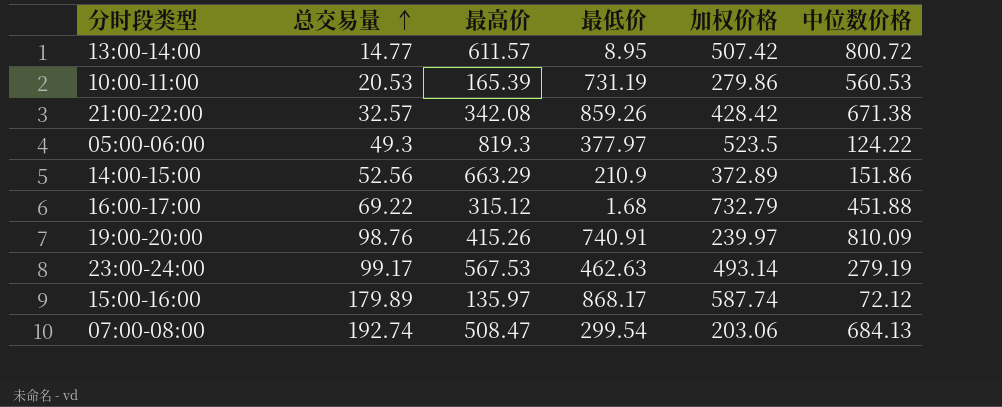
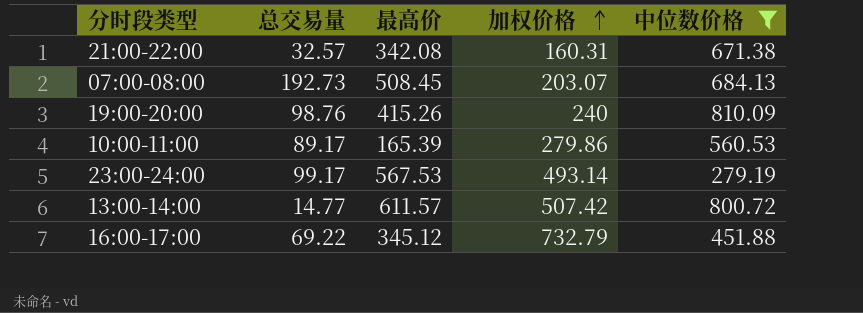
filter: none -> 中位数价格 >= 279.19
row order: 总交易量 ascending -> 加权价格 ascending
column 最低价 | position: 4 -> none
21:00-22:00 | 加权价格: 428.42 -> 160.31
07:00-08:00 | 总交易量: 192.74 -> 192.73
07:00-08:00 | 最高价: 508.47 -> 508.45
07:00-08:00 | 加权价格: 203.06 -> 203.07
19:00-20:00 | 加权价格: 239.97 -> 240
10:00-11:00 | 总交易量: 20.53 -> 89.17
16:00-17:00 | 最高价: 315.12 -> 345.12

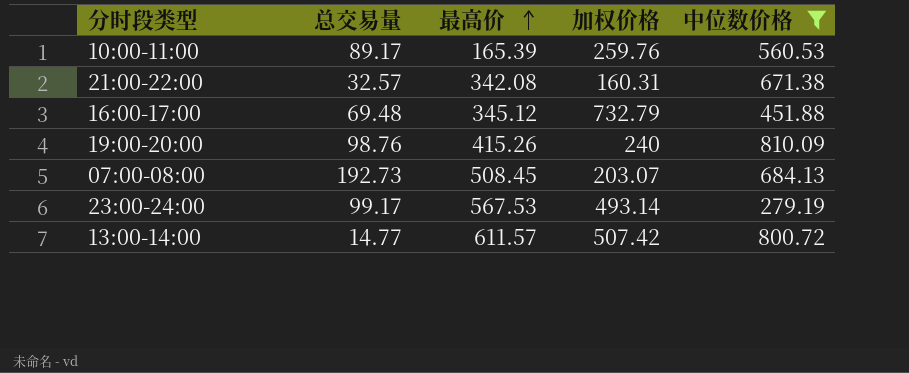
row order: 加权价格 ascending -> 最高价 ascending
10:00-11:00 | 加权价格: 279.86 -> 259.76
16:00-17:00 | 总交易量: 69.22 -> 69.48

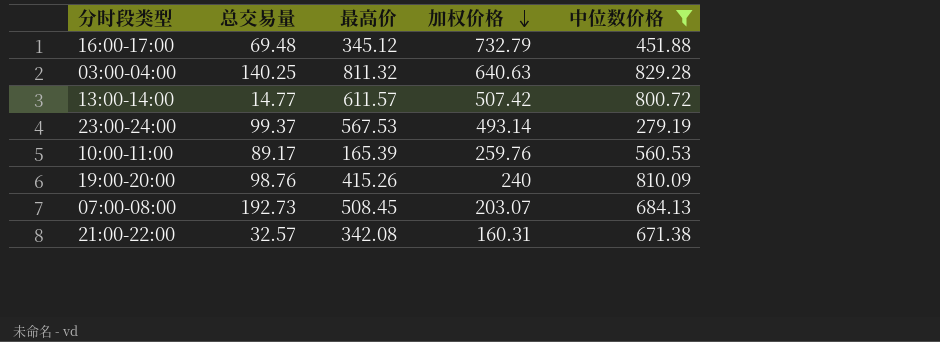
row order: 最高价 ascending -> 加权价格 descending
row 03:00-04:00: none -> 140.25 | 811.32 | 640.63 | 829.28
23:00-24:00 | 总交易量: 99.17 -> 99.37

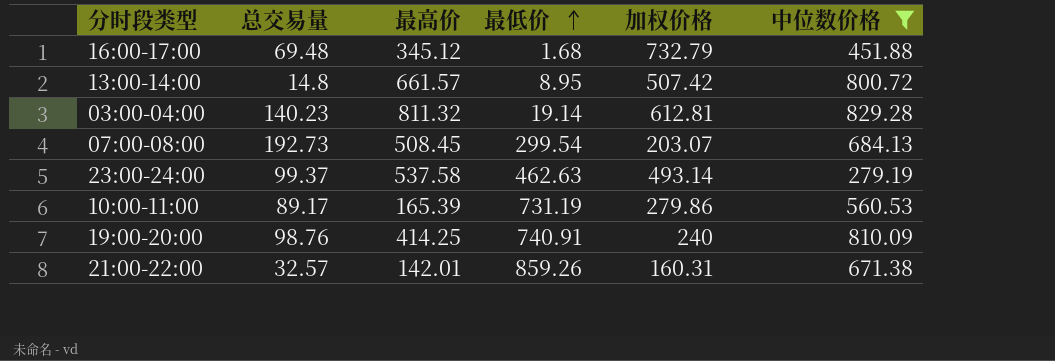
row order: 加权价格 descending -> 最低价 ascending
column 最低价 | position: none -> 4
13:00-14:00 | 总交易量: 14.77 -> 14.8
13:00-14:00 | 最高价: 611.57 -> 661.57
03:00-04:00 | 总交易量: 140.25 -> 140.23
03:00-04:00 | 加权价格: 640.63 -> 612.81
23:00-24:00 | 最高价: 567.53 -> 537.58
10:00-11:00 | 加权价格: 259.76 -> 279.86
19:00-20:00 | 最高价: 415.26 -> 414.25
21:00-22:00 | 最高价: 342.08 -> 142.01

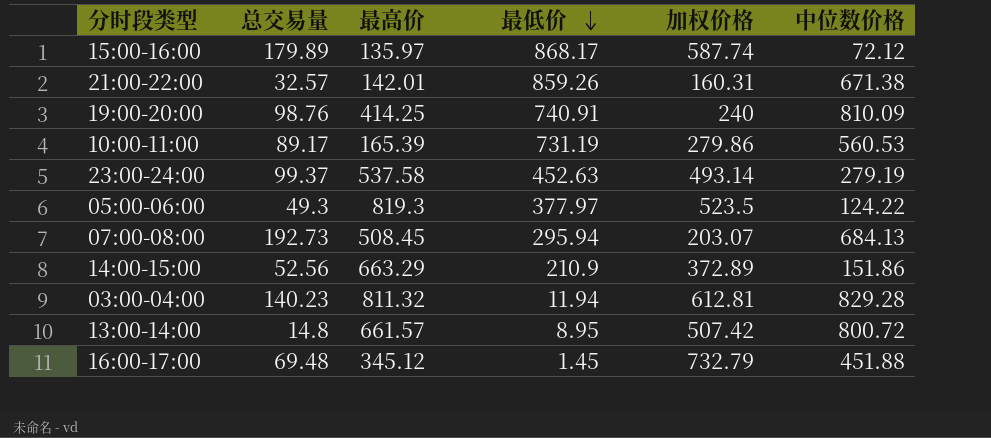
filter: 中位数价格 >= 279.19 -> none
row order: 最低价 ascending -> 最低价 descending
23:00-24:00 | 最低价: 462.63 -> 452.63
07:00-08:00 | 最低价: 299.54 -> 295.94
03:00-04:00 | 最低价: 19.14 -> 11.94
16:00-17:00 | 最低价: 1.68 -> 1.45

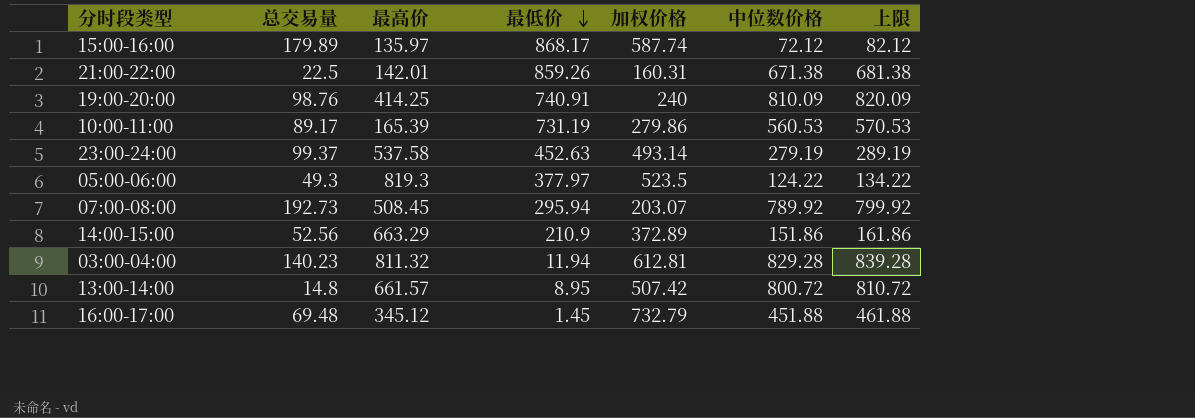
column 上限 | formula: none -> [中位数价格] + 10
21:00-22:00 | 总交易量: 32.57 -> 22.5
07:00-08:00 | 中位数价格: 684.13 -> 789.92

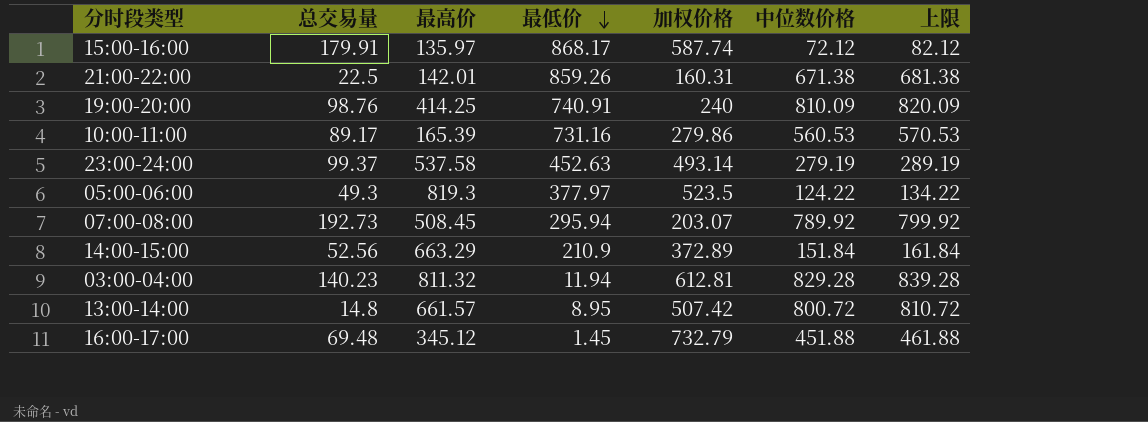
15:00-16:00 | 总交易量: 179.89 -> 179.91
10:00-11:00 | 最低价: 731.19 -> 731.16
14:00-15:00 | 中位数价格: 151.86 -> 151.84
14:00-15:00 | 上限: 161.86 -> 161.84

